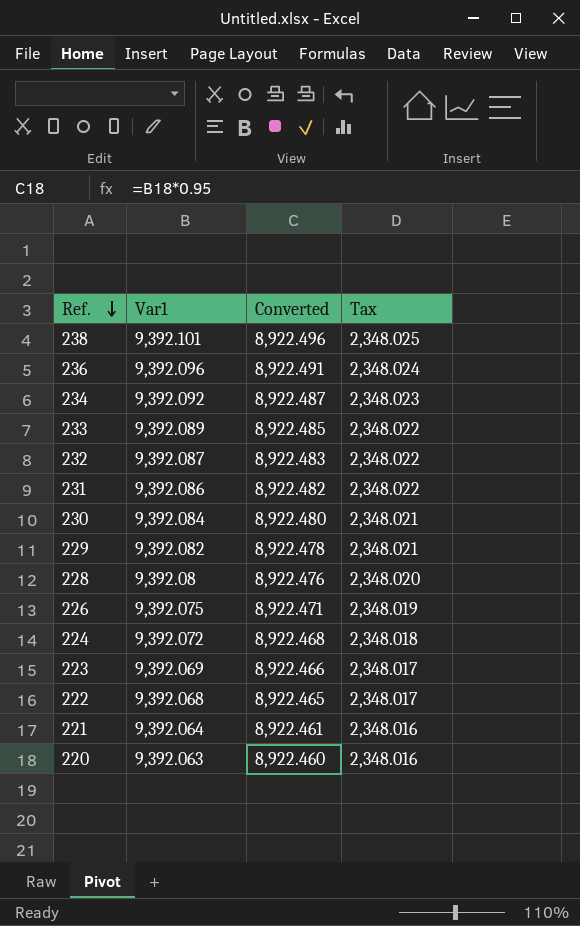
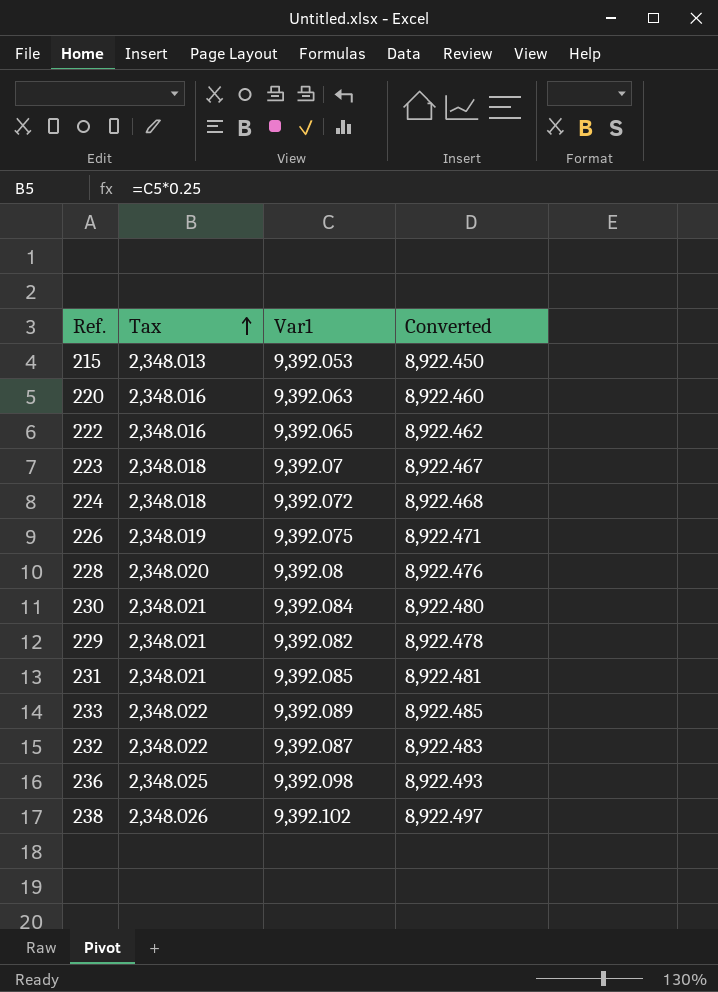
row order: Ref. descending -> Tax ascending
column Tax | position: 4 -> 2
row 234: 9,392.092 | 8,922.487 | 2,348.023 -> none
row 221: 9,392.064 | 8,922.461 | 2,348.016 -> none
row 215: none -> 2,348.013 | 9,392.053 | 8,922.450
222 | Tax: 2,348.017 -> 2,348.016
222 | Var1: 9,392.068 -> 9,392.065
222 | Converted: 8,922.465 -> 8,922.462
223 | Tax: 2,348.017 -> 2,348.018
223 | Var1: 9,392.069 -> 9,392.07
223 | Converted: 8,922.466 -> 8,922.467
231 | Tax: 2,348.022 -> 2,348.021
231 | Var1: 9,392.086 -> 9,392.085
231 | Converted: 8,922.482 -> 8,922.481
236 | Tax: 2,348.024 -> 2,348.025
236 | Var1: 9,392.096 -> 9,392.098
236 | Converted: 8,922.491 -> 8,922.493
238 | Tax: 2,348.025 -> 2,348.026
238 | Var1: 9,392.101 -> 9,392.102
238 | Converted: 8,922.496 -> 8,922.497

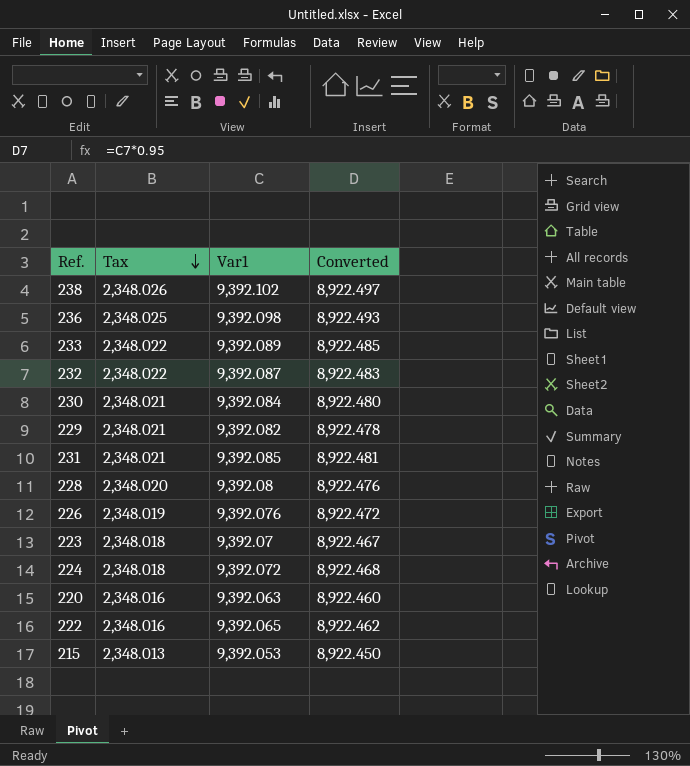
row order: Tax ascending -> Tax descending
226 | Var1: 9,392.075 -> 9,392.076
226 | Converted: 8,922.471 -> 8,922.472

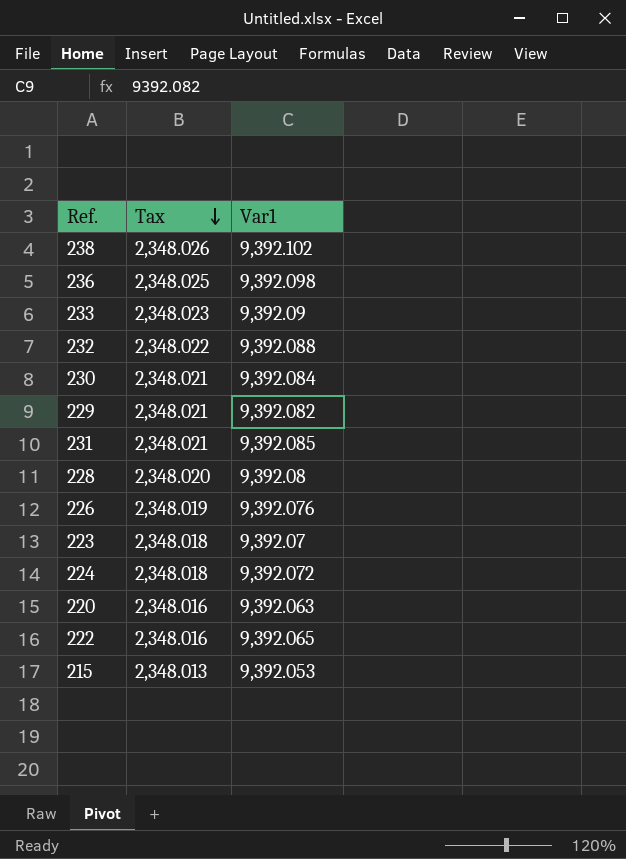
column Converted | formula: [Var1] * 0.95 -> none
233 | Tax: 2,348.022 -> 2,348.023
233 | Var1: 9,392.089 -> 9,392.09
232 | Var1: 9,392.087 -> 9,392.088

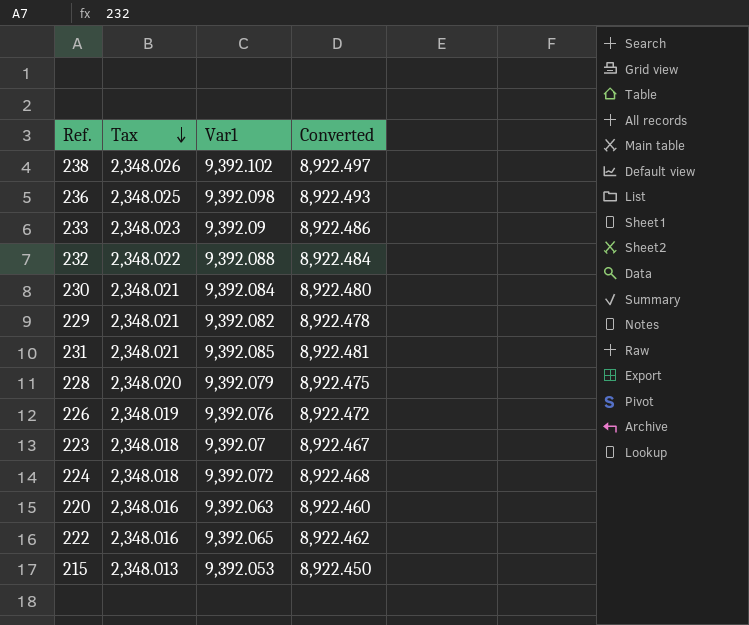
column Converted | formula: none -> [Var1] * 0.95
228 | Var1: 9,392.08 -> 9,392.079

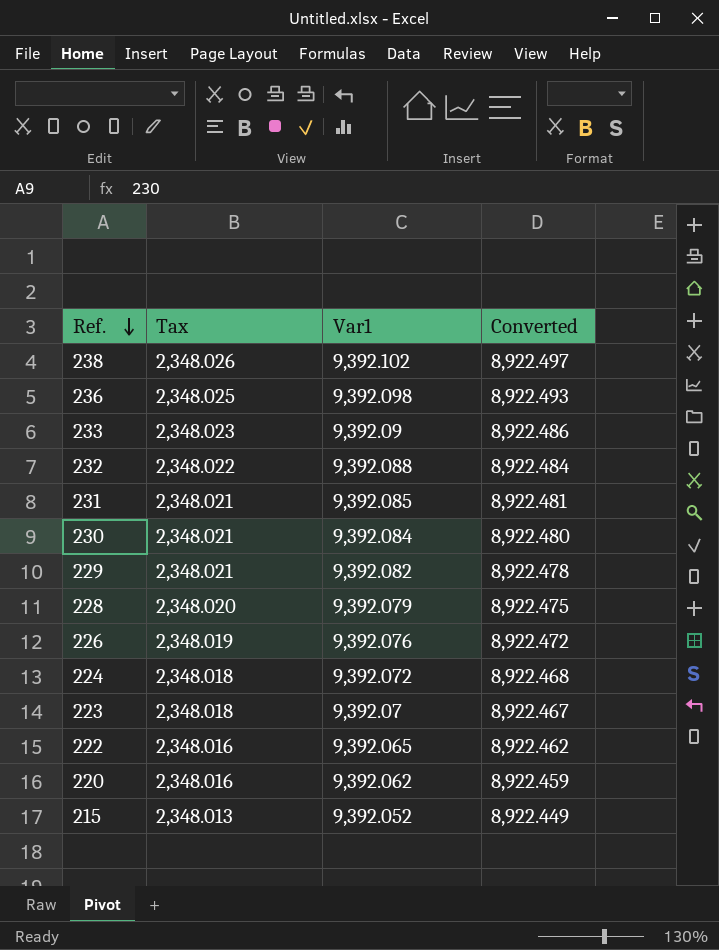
row order: Tax descending -> Ref. descending
220 | Var1: 9,392.063 -> 9,392.062
220 | Converted: 8,922.460 -> 8,922.459
215 | Var1: 9,392.053 -> 9,392.052
215 | Converted: 8,922.450 -> 8,922.449

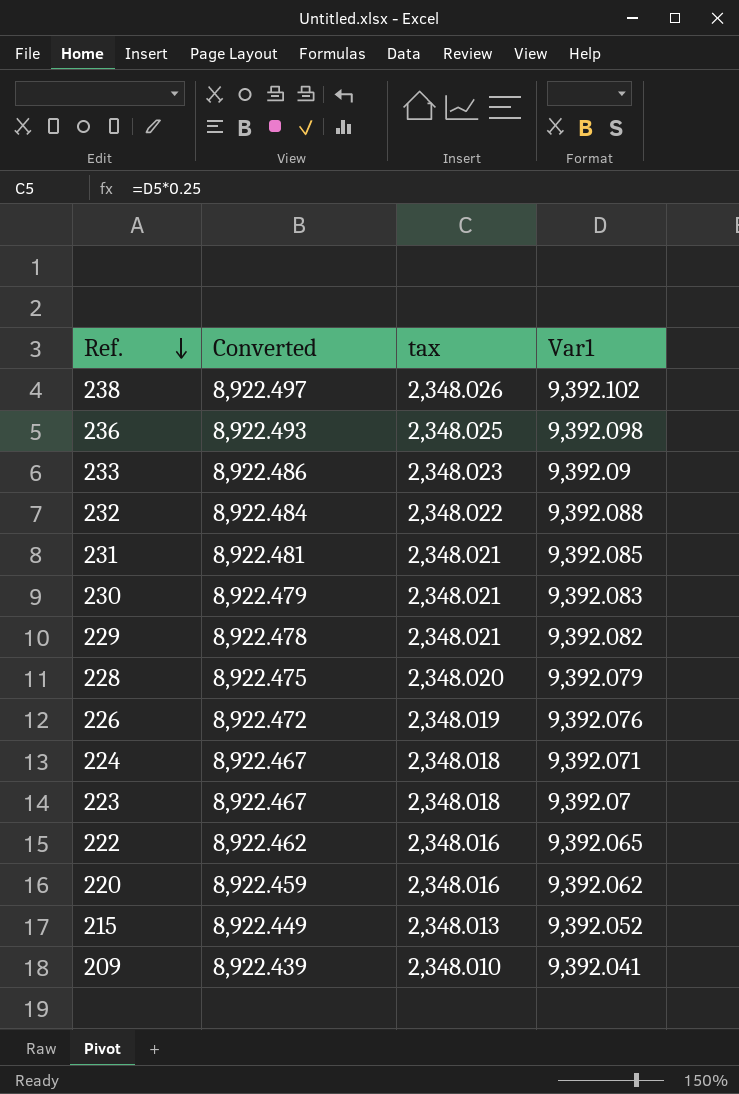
column Converted | position: 4 -> 2
column name: Tax -> tax
230 | Converted: 8,922.480 -> 8,922.479
230 | Var1: 9,392.084 -> 9,392.083
224 | Converted: 8,922.468 -> 8,922.467
224 | Var1: 9,392.072 -> 9,392.071
row 209: none -> 8,922.439 | 2,348.010 | 9,392.041

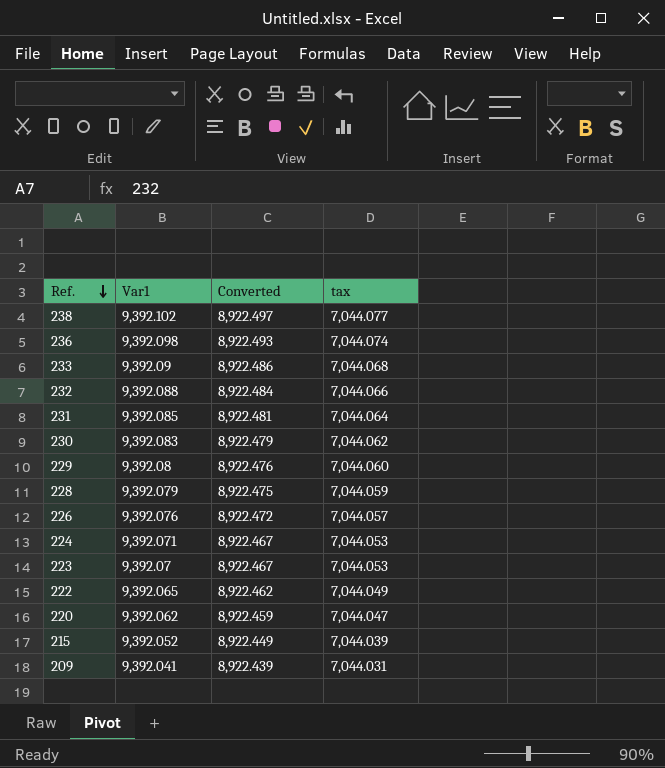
column Var1 | position: 4 -> 2
column tax | formula: [Var1] * 0.25 -> [Var1] * 0.75
229 | Var1: 9,392.082 -> 9,392.08
229 | Converted: 8,922.478 -> 8,922.476

